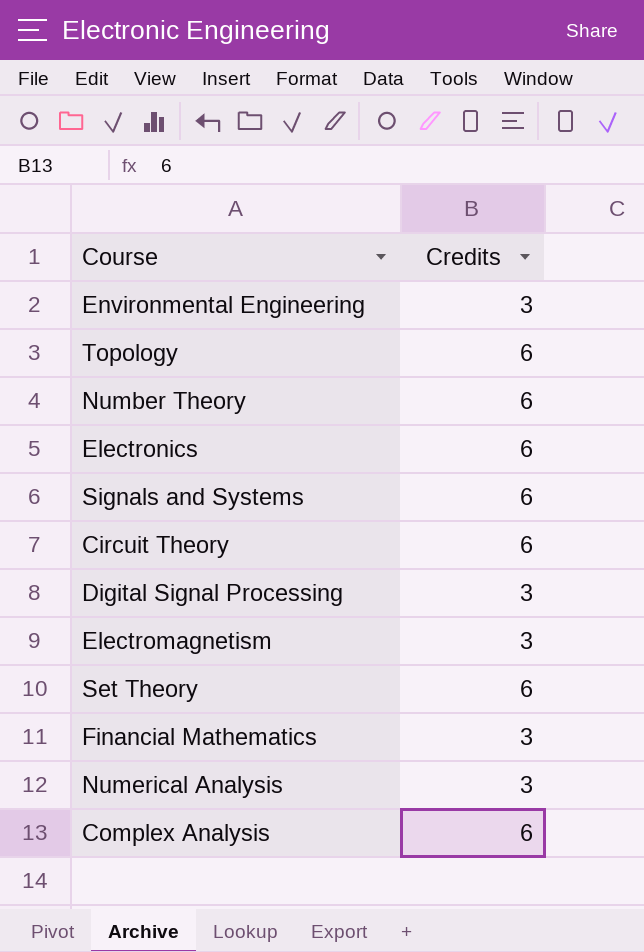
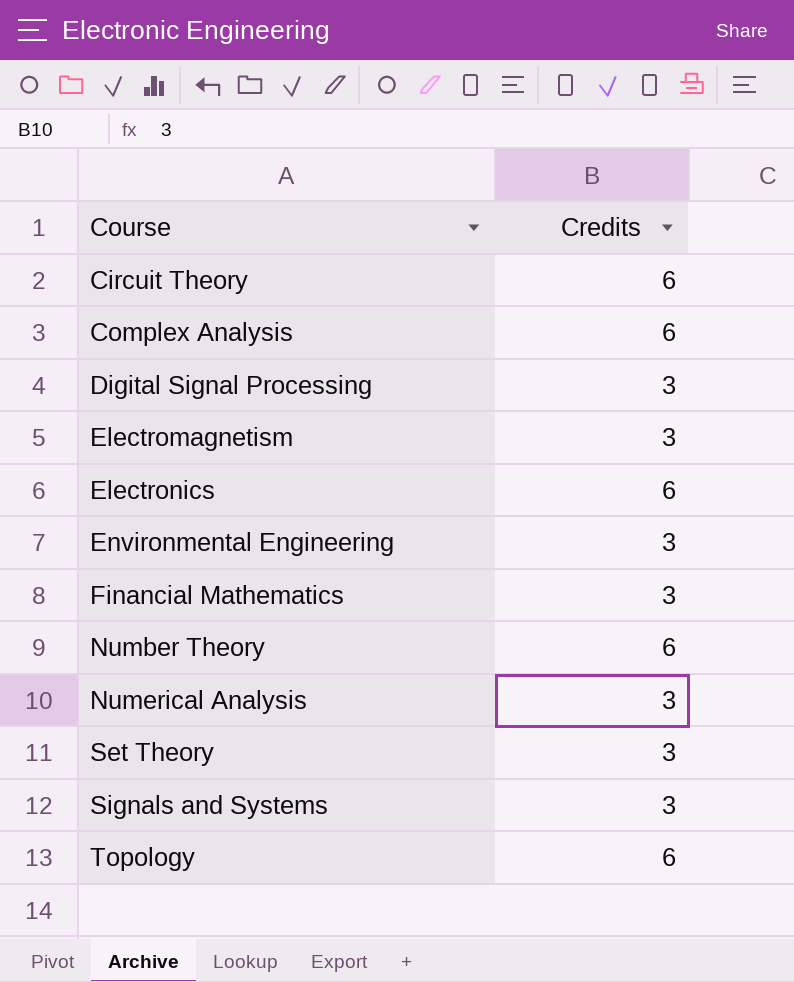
row order: none -> Course ascending
Set Theory | Credits: 6 -> 3
Signals and Systems | Credits: 6 -> 3

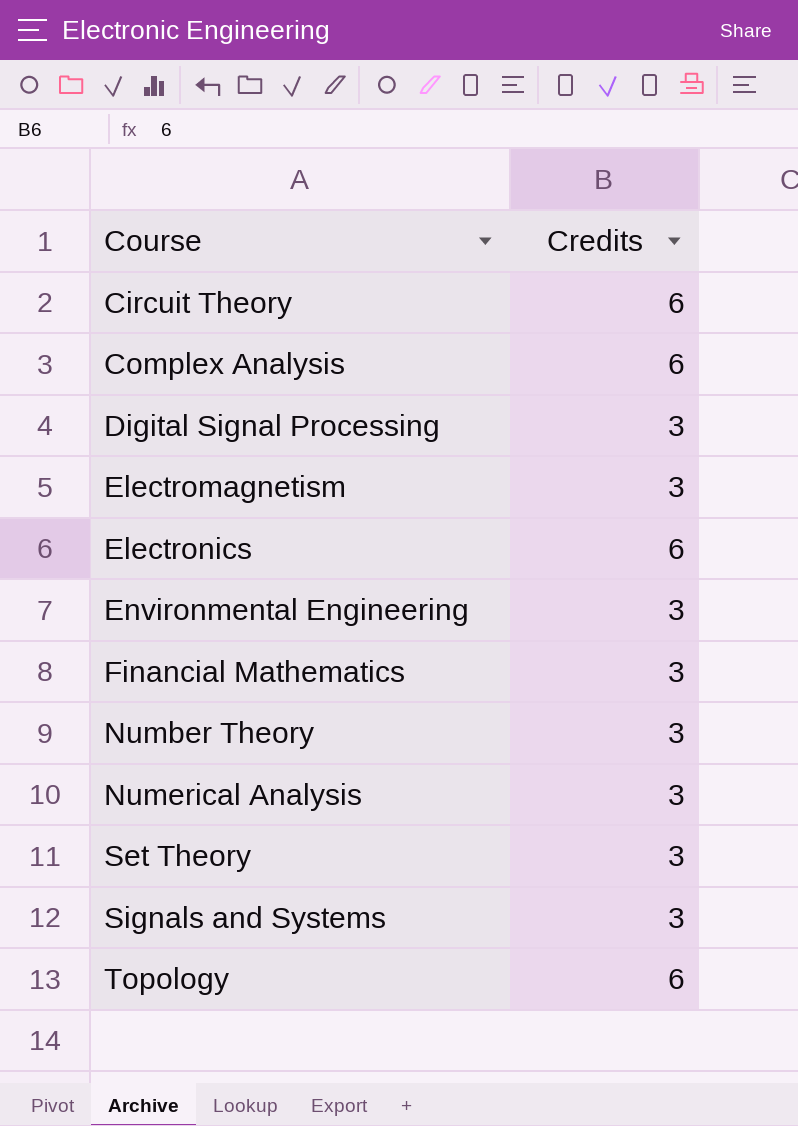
Number Theory | Credits: 6 -> 3

